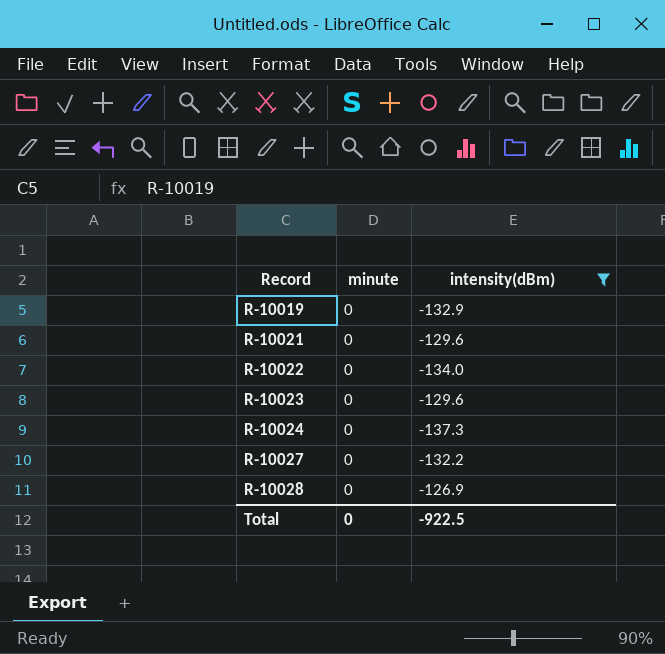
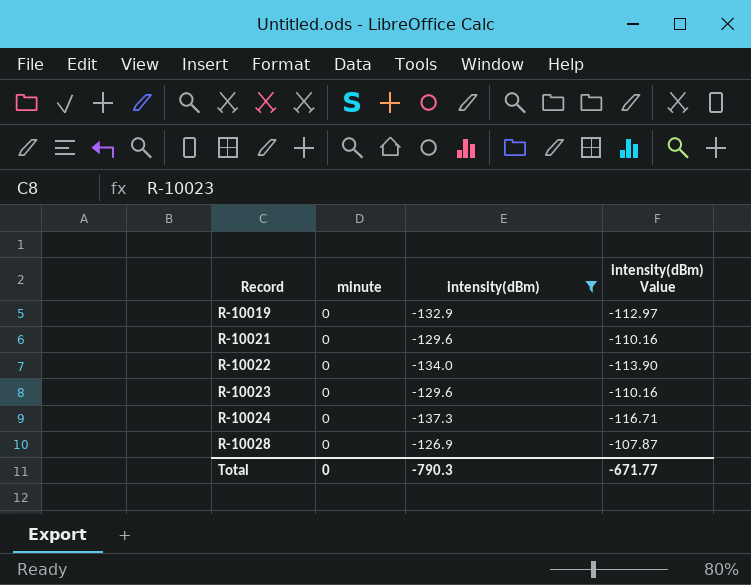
column intensity(dBm) Value | formula: none -> [intensity(dBm)] * 0.85
row R-10027: 0 | -132.2 -> none
Total | intensity(dBm): -922.5 -> -790.3

